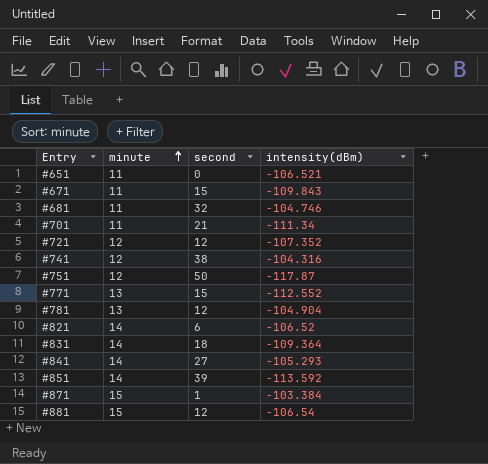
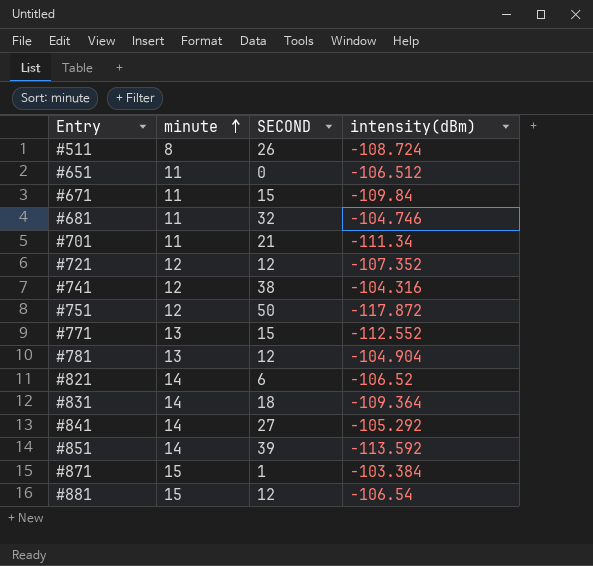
column name: second -> SECOND
row #511: none -> 8 | 26 | -108.724
#651 | intensity(dBm): -106.521 -> -106.512
#671 | intensity(dBm): -109.843 -> -109.84
#751 | intensity(dBm): -117.87 -> -117.872
#841 | intensity(dBm): -105.293 -> -105.292

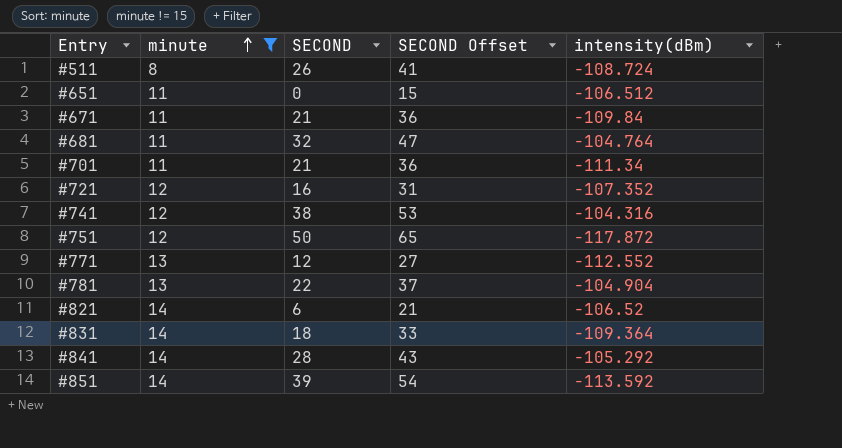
filter: none -> minute != 15
column SECOND Offset | formula: none -> [SECOND] + 15
#671 | SECOND: 15 -> 21
#681 | intensity(dBm): -104.746 -> -104.764
#721 | SECOND: 12 -> 16
#771 | SECOND: 15 -> 12
#781 | SECOND: 12 -> 22
#841 | SECOND: 27 -> 28

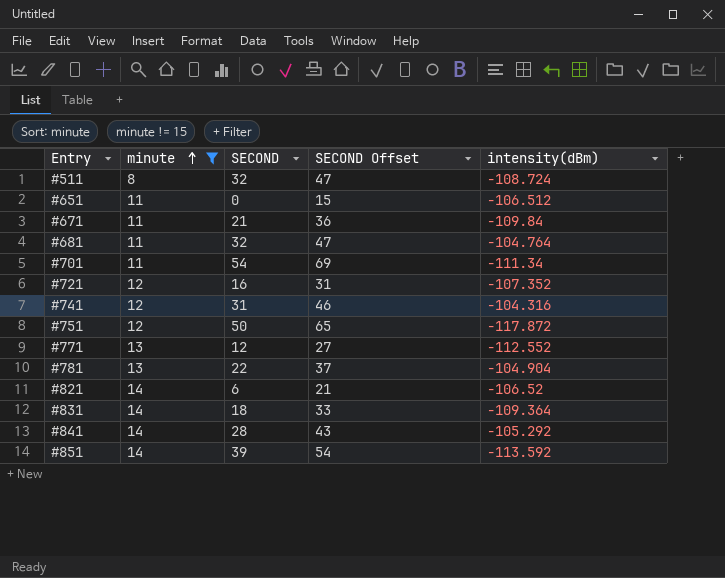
#511 | SECOND: 26 -> 32
#511 | SECOND Offset: 41 -> 47
#701 | SECOND: 21 -> 54
#701 | SECOND Offset: 36 -> 69
#741 | SECOND: 38 -> 31
#741 | SECOND Offset: 53 -> 46

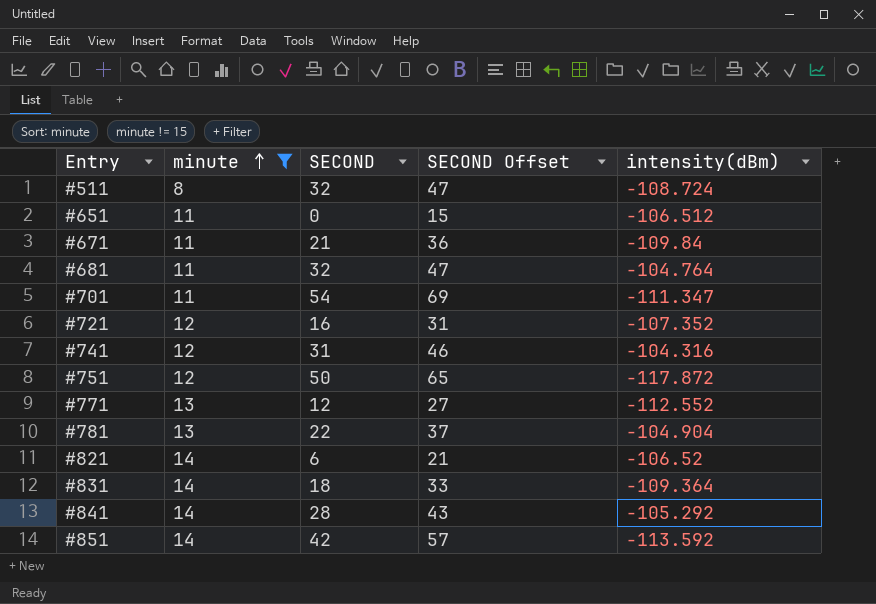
#701 | intensity(dBm): -111.34 -> -111.347
#851 | SECOND: 39 -> 42
#851 | SECOND Offset: 54 -> 57

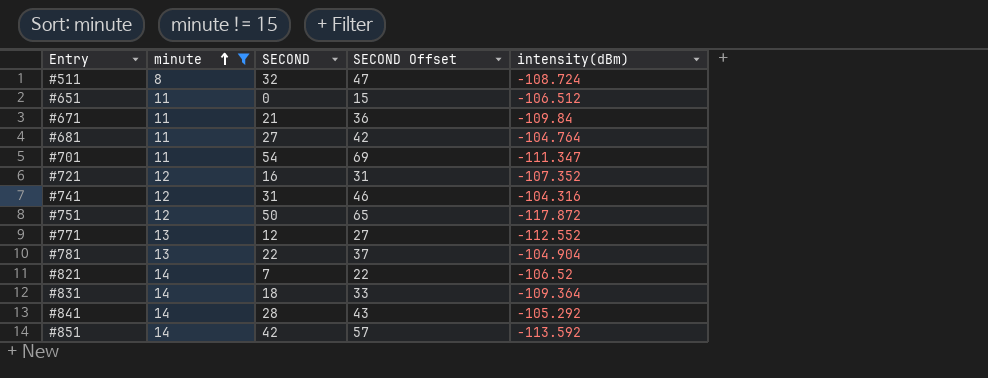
#681 | SECOND: 32 -> 27
#681 | SECOND Offset: 47 -> 42
#821 | SECOND: 6 -> 7
#821 | SECOND Offset: 21 -> 22

